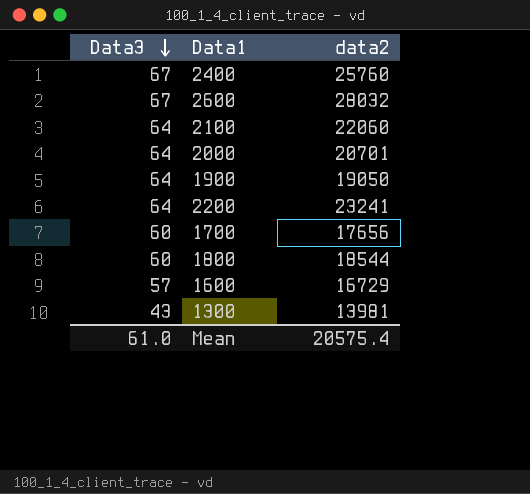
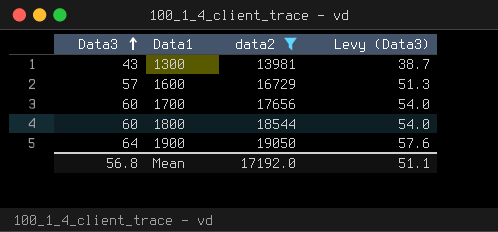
filter: none -> data2 <= 19050
row order: Data3 descending -> Data3 ascending
column Levy (Data3) | formula: none -> [Data3] * 0.9
Mean | Data3: 61.0 -> 56.8
Mean | data2: 20575.4 -> 17192.0

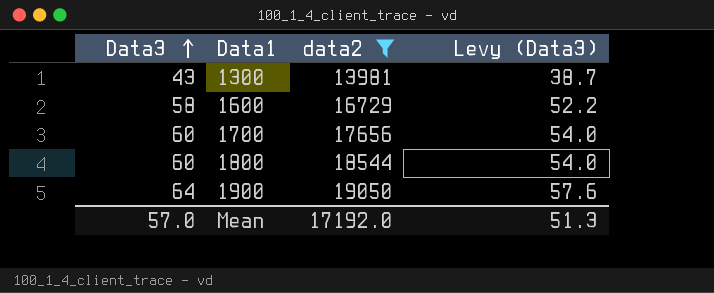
1600 | Data3: 57 -> 58
1600 | Levy (Data3): 51.3 -> 52.2
Mean | Data3: 56.8 -> 57.0
Mean | Levy (Data3): 51.1 -> 51.3

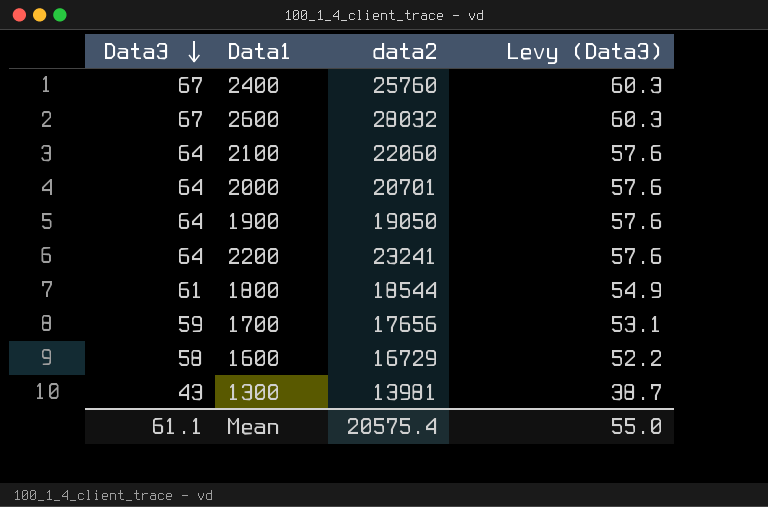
filter: data2 <= 19050 -> none
row order: Data3 ascending -> Data3 descending
1800 | Data3: 60 -> 61
1800 | Levy (Data3): 54.0 -> 54.9
1700 | Data3: 60 -> 59
1700 | Levy (Data3): 54.0 -> 53.1
Mean | Data3: 57.0 -> 61.1
Mean | data2: 17192.0 -> 20575.4
Mean | Levy (Data3): 51.3 -> 55.0

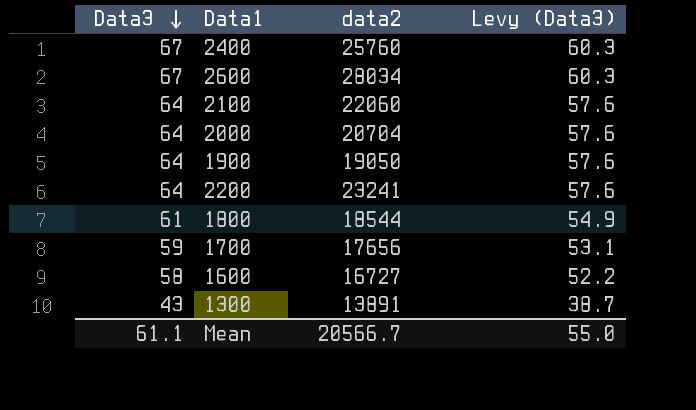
2600 | data2: 28032 -> 28034
2000 | data2: 20701 -> 20704
1600 | data2: 16729 -> 16727
1300 | data2: 13981 -> 13891
Mean | data2: 20575.4 -> 20566.7

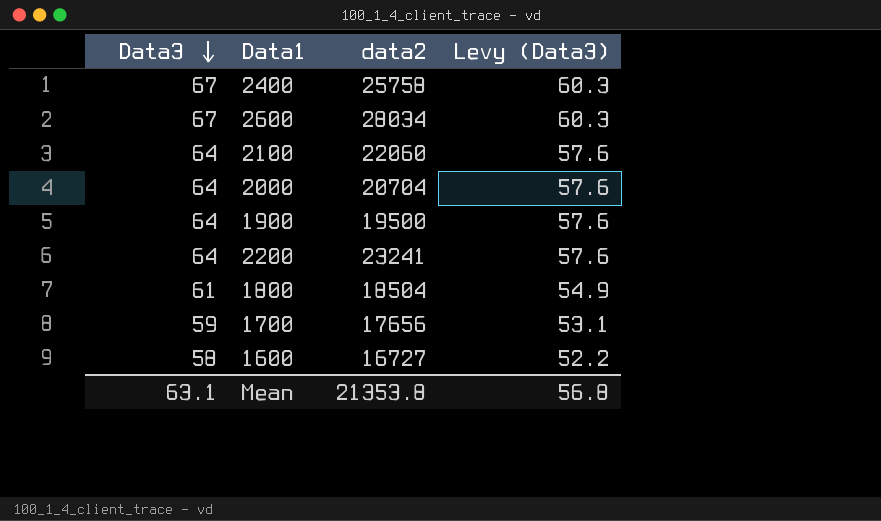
row 1300: 43 | 13891 | 38.7 -> none
2400 | data2: 25760 -> 25758
1900 | data2: 19050 -> 19500
1800 | data2: 18544 -> 18504
Mean | Data3: 61.1 -> 63.1
Mean | data2: 20566.7 -> 21353.8
Mean | Levy (Data3): 55.0 -> 56.8

